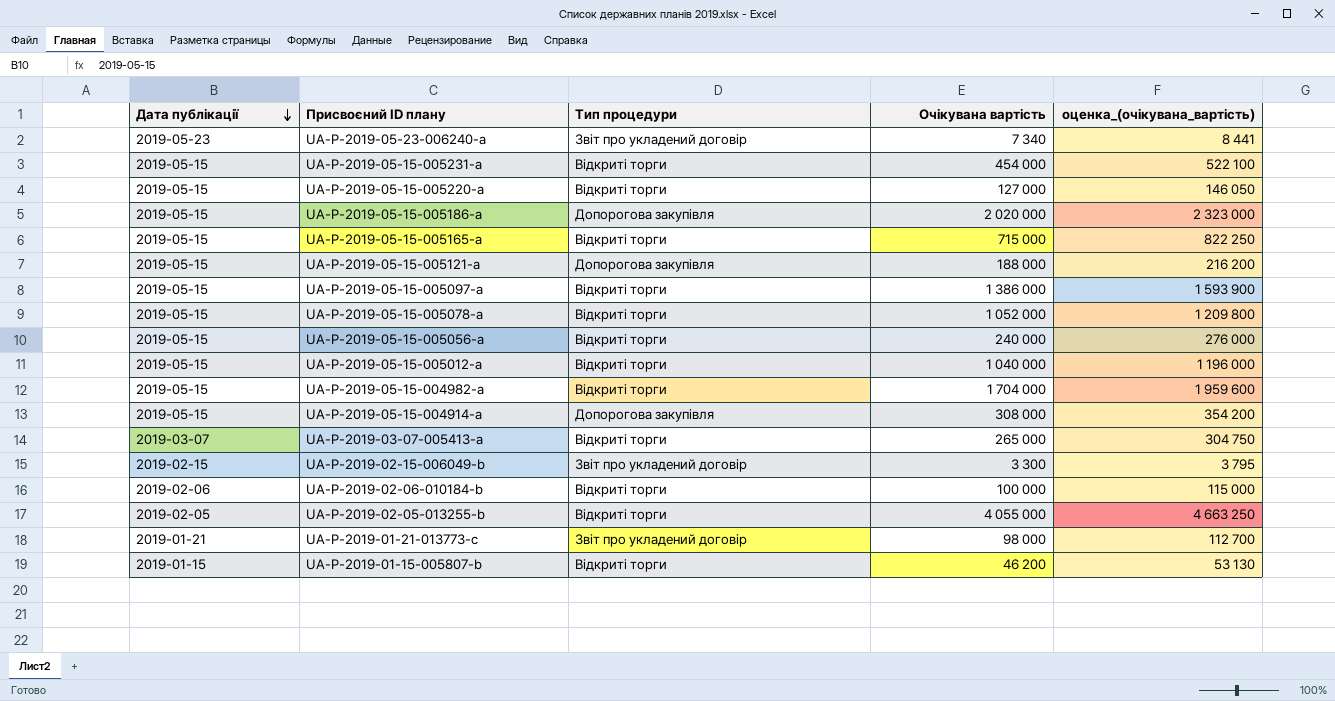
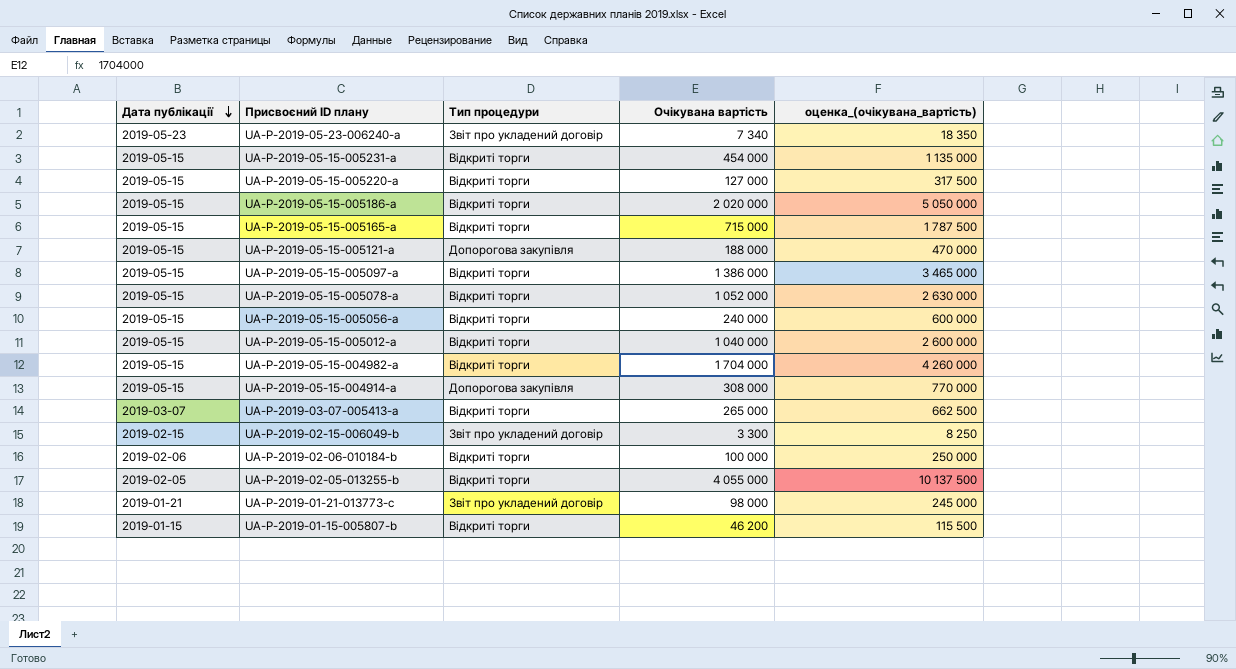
column оценка_(очікувана_вартість) | formula: [Очікувана вартість] * 1,15 -> [Очікувана вартість] * 2,5
UA-P-2019-05-15-005186-a | Тип процедури: Допорогова закупівля -> Відкриті торги

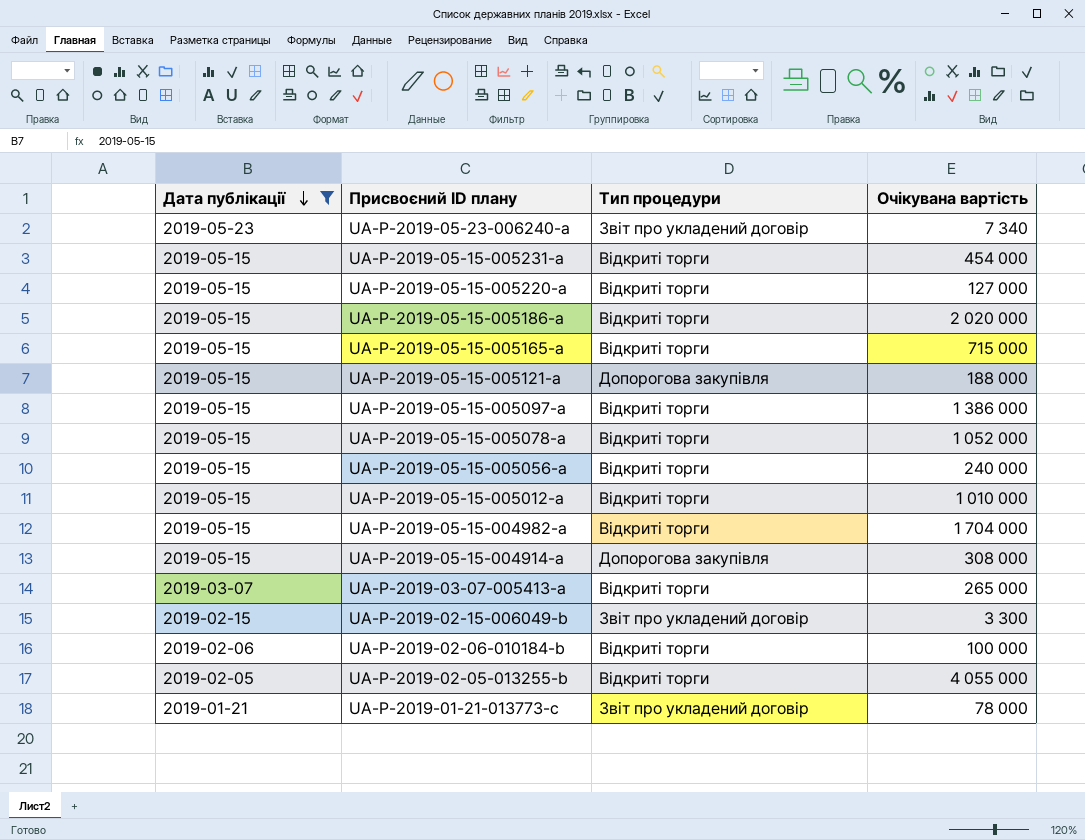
filter: none -> Дата публікації != 2019-01-15
column оценка_(очікувана_вартість) | formula: [Очікувана вартість] * 2,5 -> none
UA-P-2019-05-15-005012-a | Очікувана вартість: 1 040 000 -> 1 010 000
UA-P-2019-01-21-013773-c | Очікувана вартість: 98 000 -> 78 000

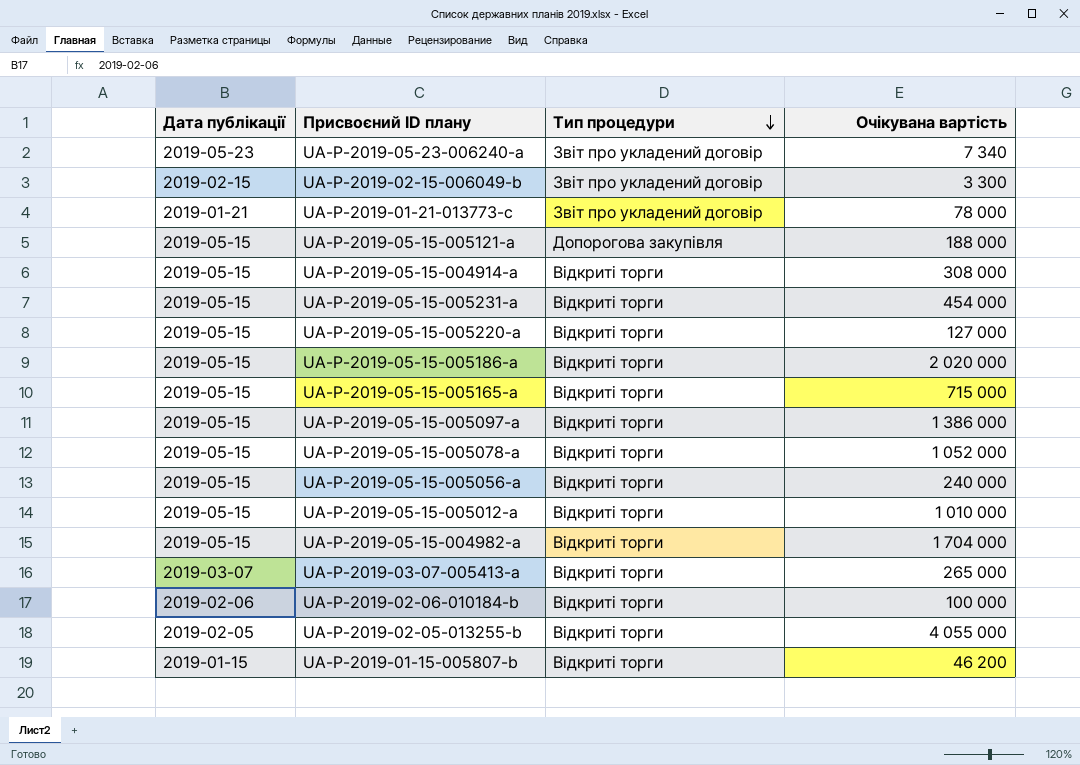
filter: Дата публікації != 2019-01-15 -> none
row order: Дата публікації descending -> Тип процедури descending
UA-P-2019-05-15-004914-a | Тип процедури: Допорогова закупівля -> Відкриті торги

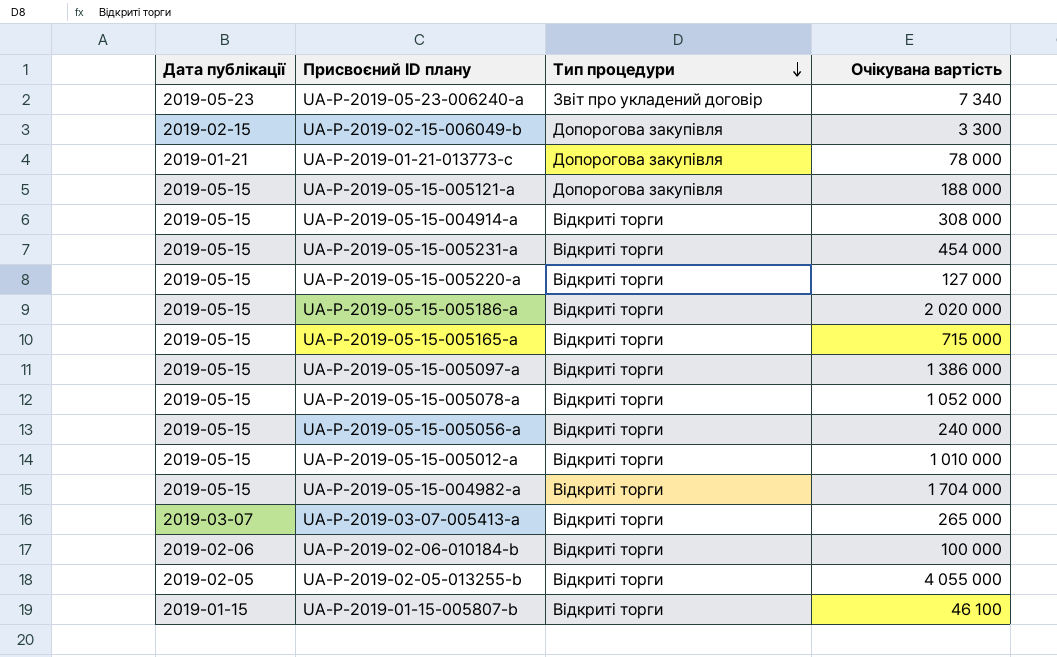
UA-P-2019-02-15-006049-b | Тип процедури: Звіт про укладений договір -> Допорогова закупівля
UA-P-2019-01-21-013773-c | Тип процедури: Звіт про укладений договір -> Допорогова закупівля
UA-P-2019-01-15-005807-b | Очікувана вартість: 46 200 -> 46 100

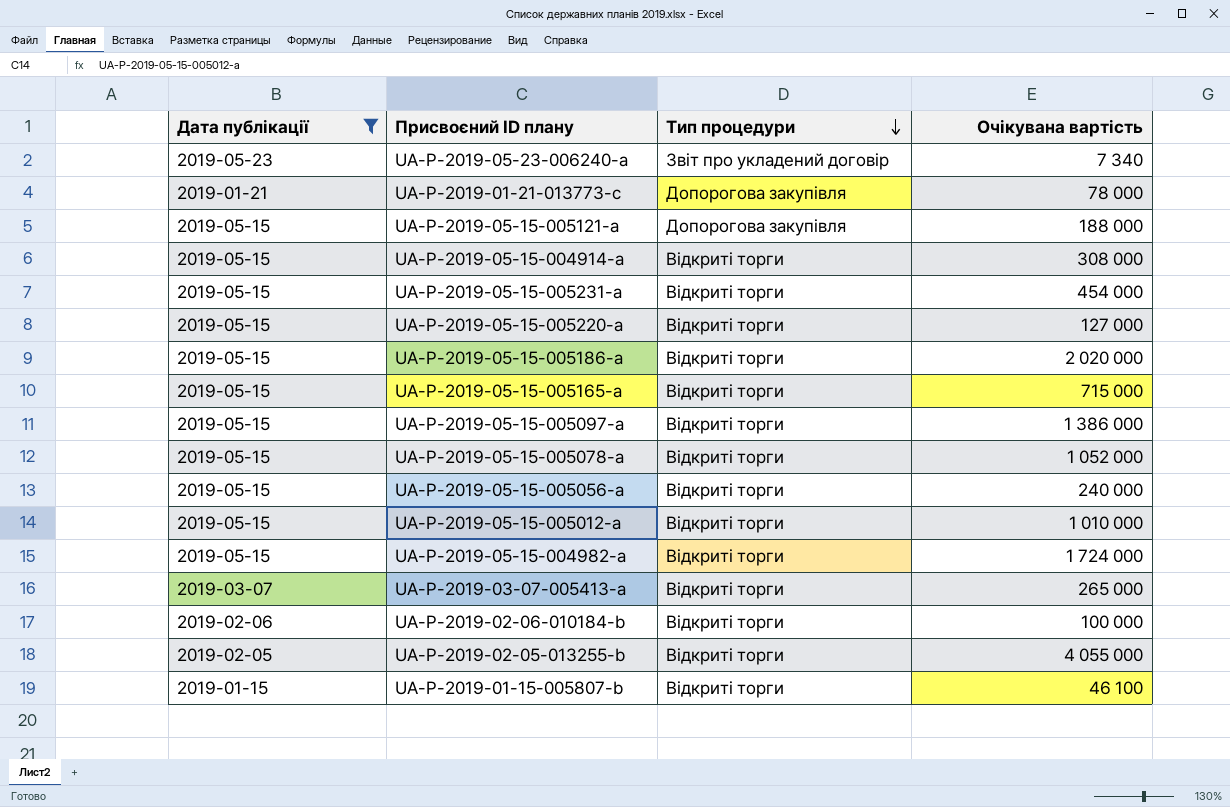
filter: none -> Дата публікації != 2019-02-15
UA-P-2019-05-15-004982-a | Очікувана вартість: 1 704 000 -> 1 724 000

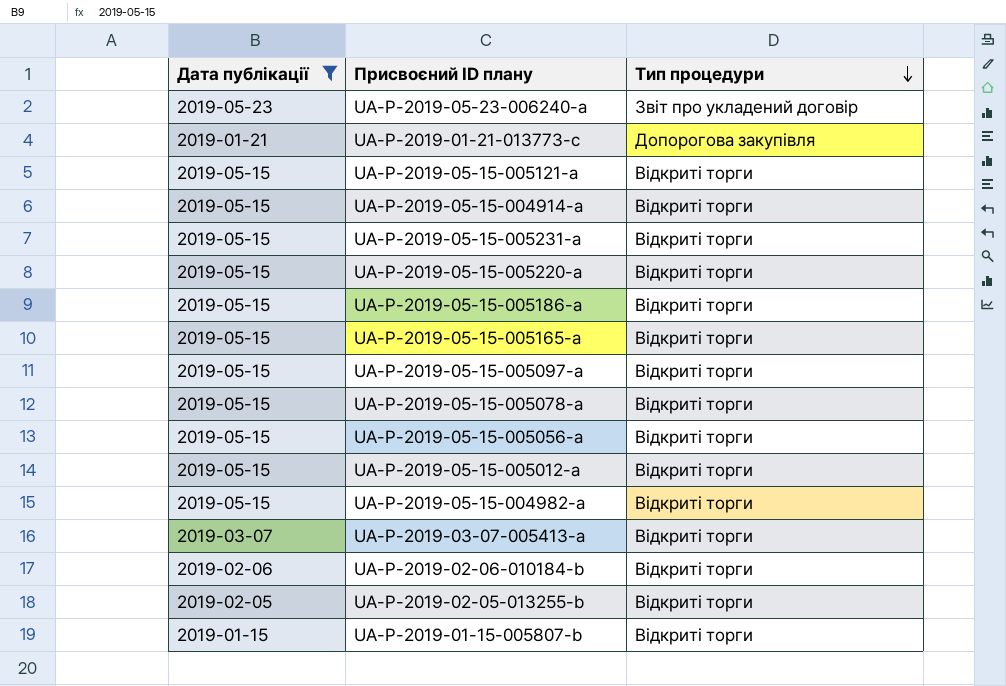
column Очікувана вартість | position: 4 -> none
UA-P-2019-05-15-005121-a | Тип процедури: Допорогова закупівля -> Відкриті торги

